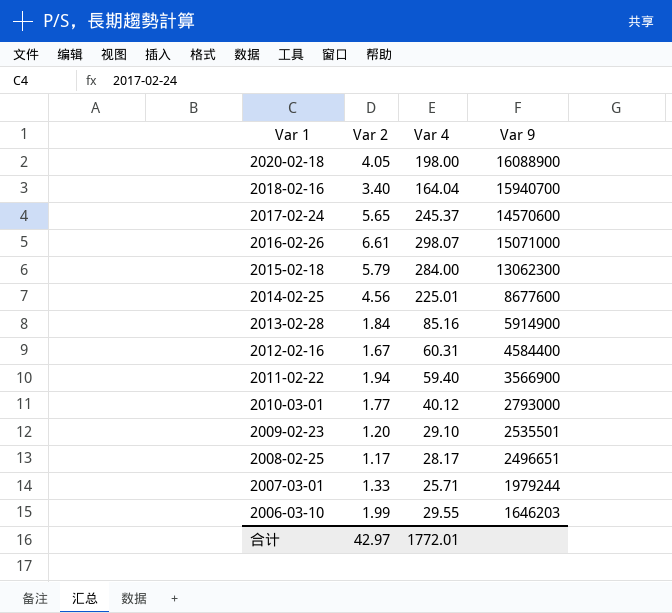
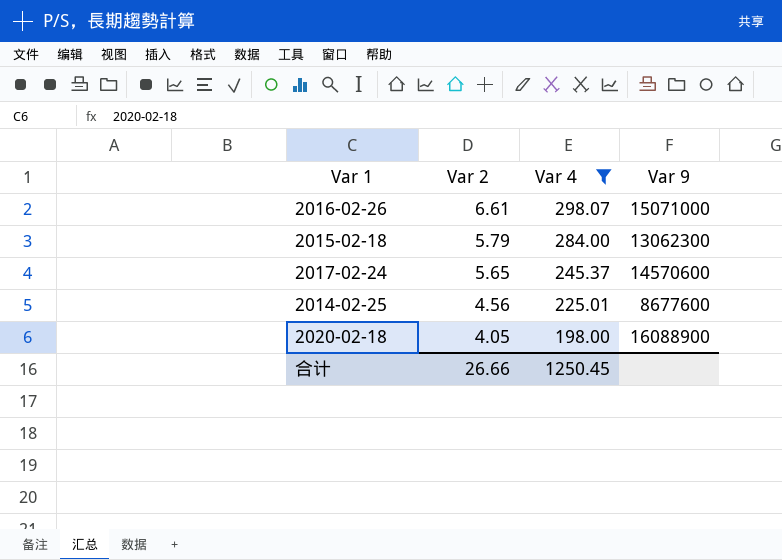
filter: none -> Var 4 >= 198.00
row order: Var 1 descending -> Var 2 descending
合计 | Var 2: 42.97 -> 26.66
合计 | Var 4: 1772.01 -> 1250.45

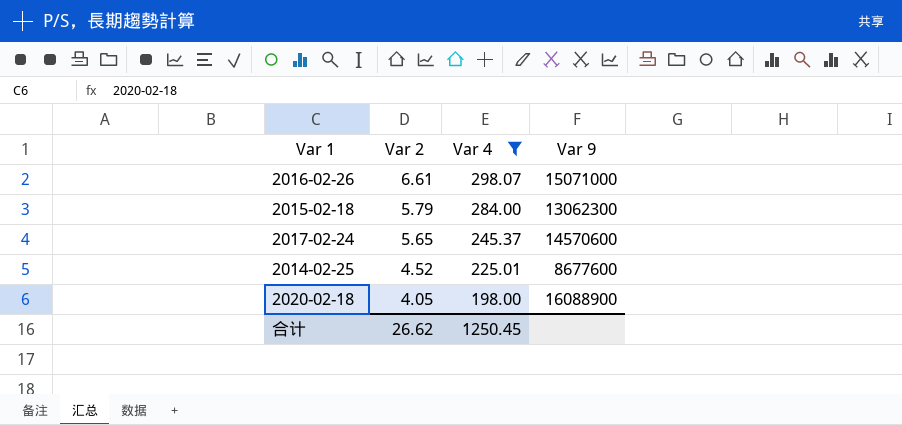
2014-02-25 | Var 2: 4.56 -> 4.52
合计 | Var 2: 26.66 -> 26.62

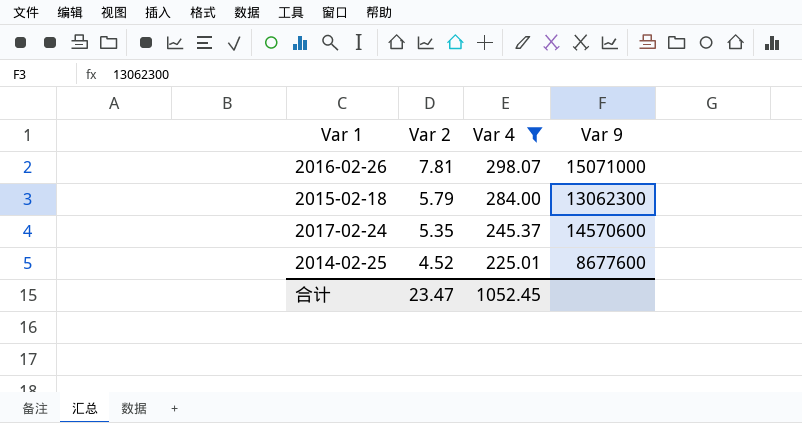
row 2020-02-18: 4.05 | 198.00 | 16088900 -> none
2016-02-26 | Var 2: 6.61 -> 7.81
2017-02-24 | Var 2: 5.65 -> 5.35
合计 | Var 2: 26.62 -> 23.47
合计 | Var 4: 1250.45 -> 1052.45

